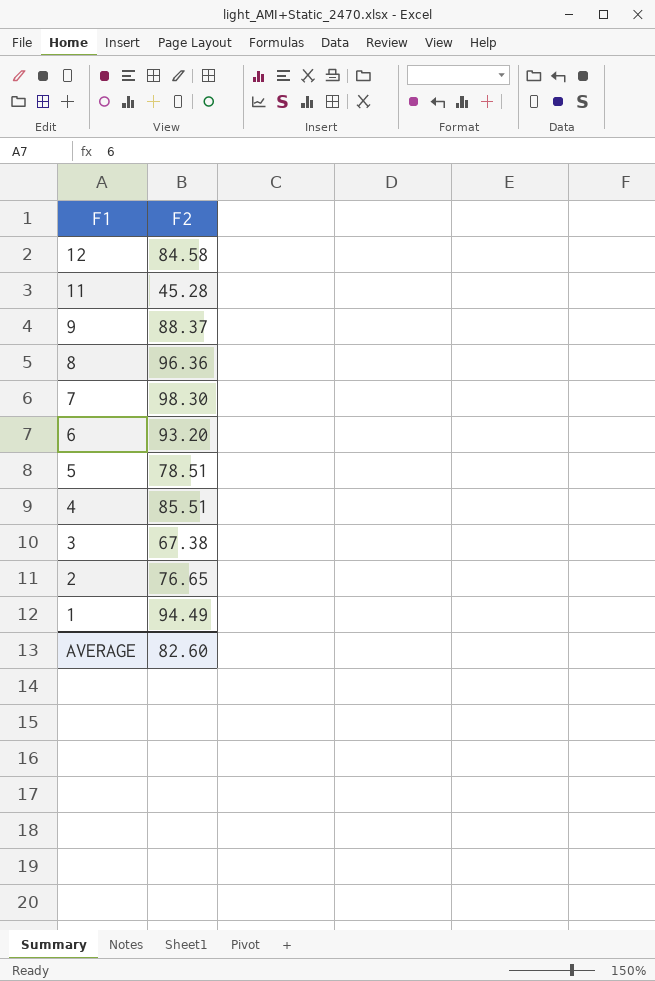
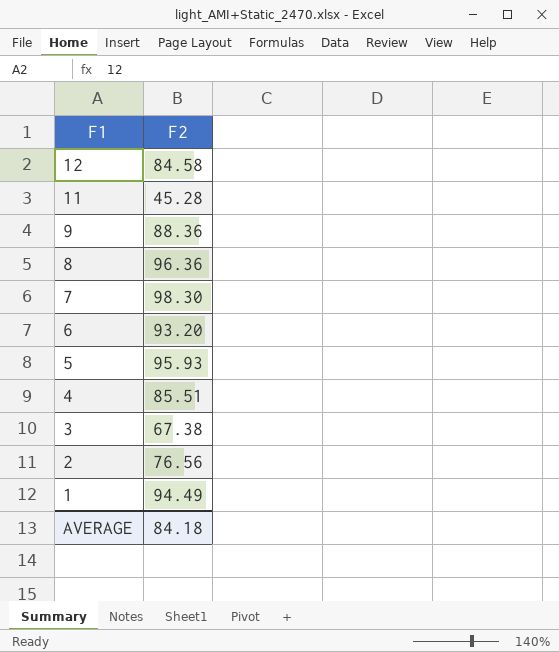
9 | F2: 88.37 -> 88.36
5 | F2: 78.51 -> 95.93
2 | F2: 76.65 -> 76.56
AVERAGE | F2: 82.60 -> 84.18

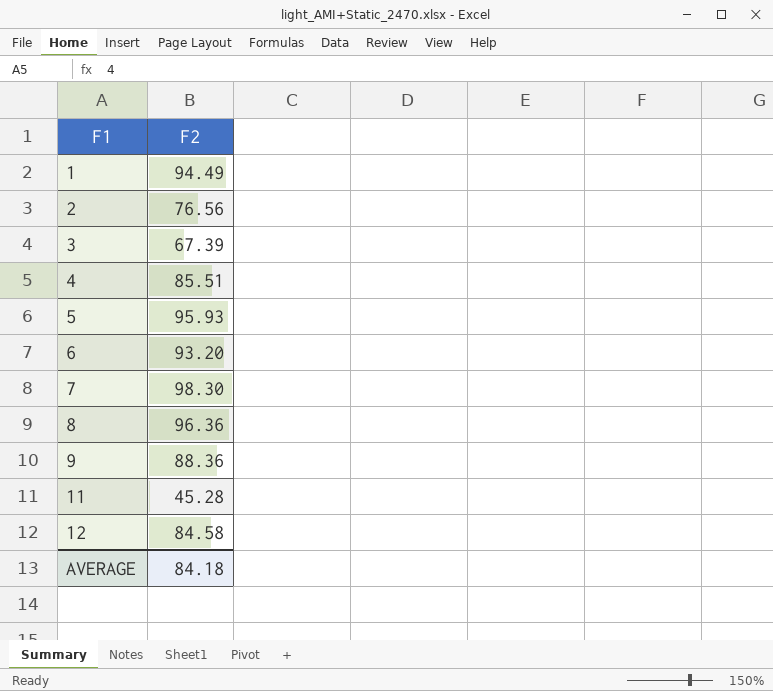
row order: F1 descending -> F1 ascending
3 | F2: 67.38 -> 67.39

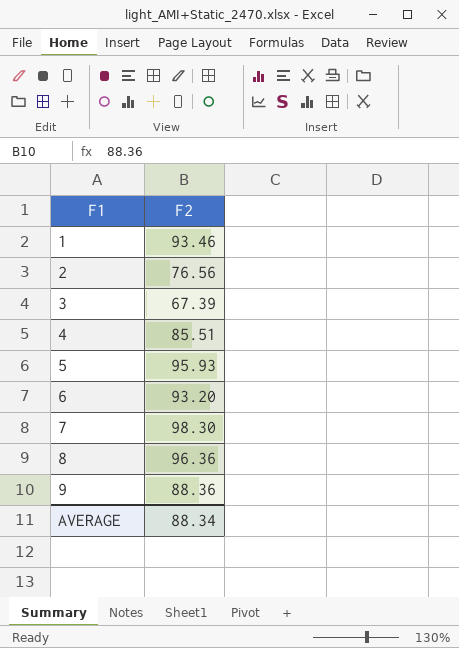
row 11: 45.28 -> none
row 12: 84.58 -> none
1 | F2: 94.49 -> 93.46
AVERAGE | F2: 84.18 -> 88.34

